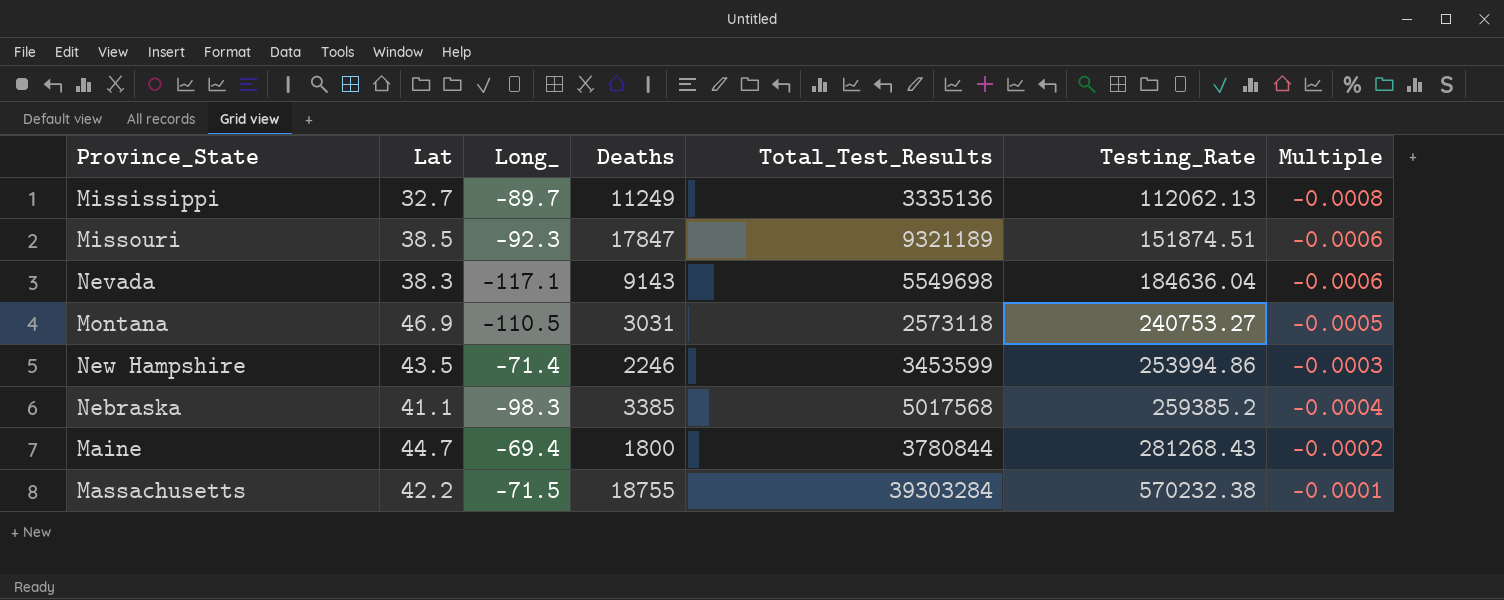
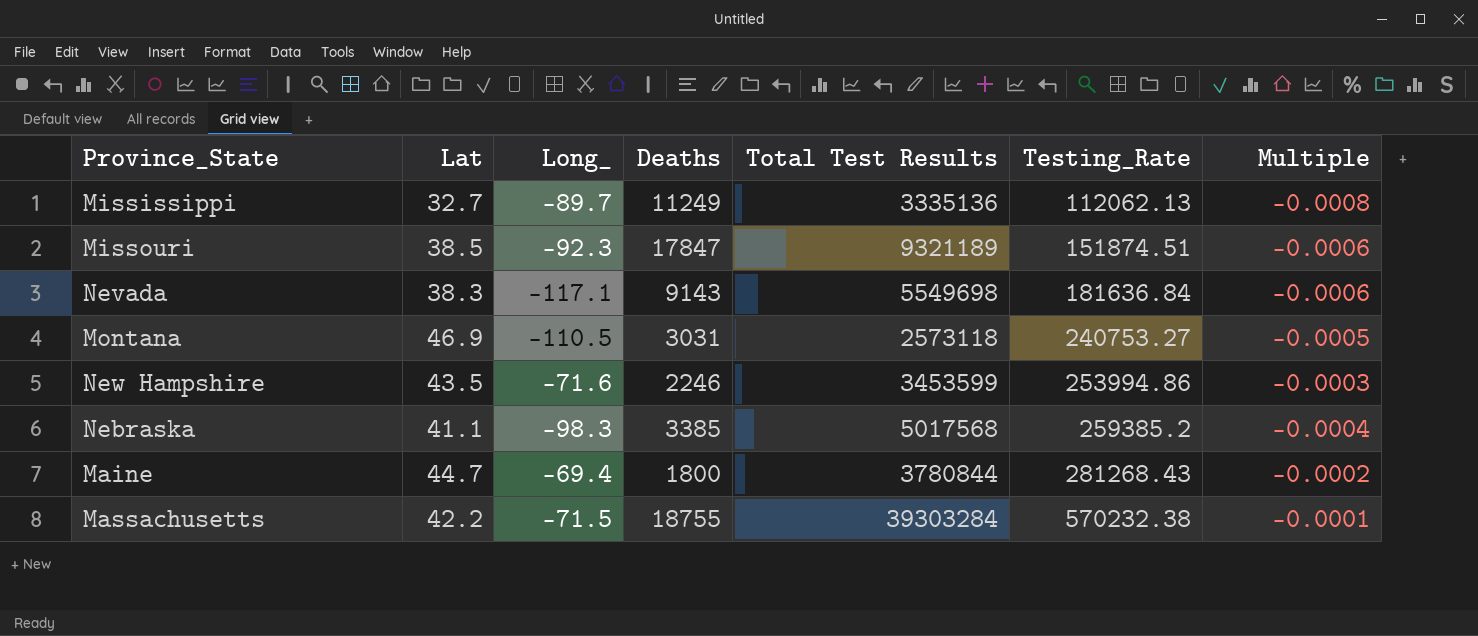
column name: Total_Test_Results -> Total Test Results
Nevada | Testing_Rate: 184636.04 -> 181636.84
New Hampshire | Long_: -71.4 -> -71.6

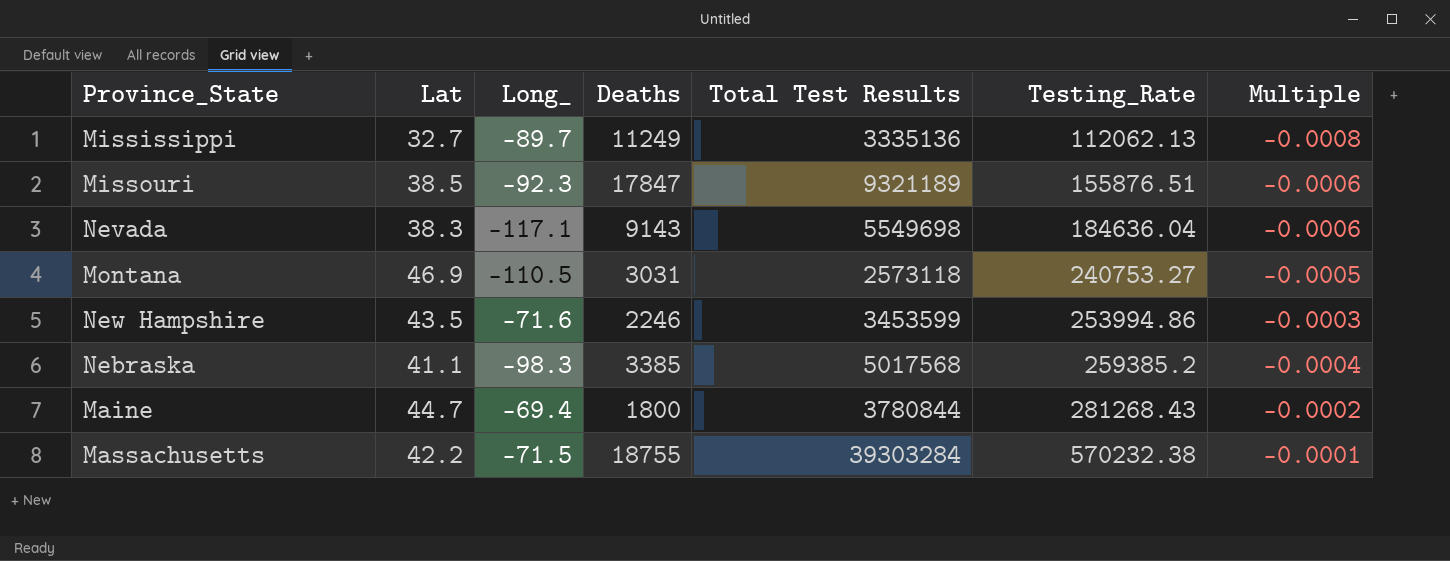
Missouri | Testing_Rate: 151874.51 -> 155876.51
Nevada | Testing_Rate: 181636.84 -> 184636.04

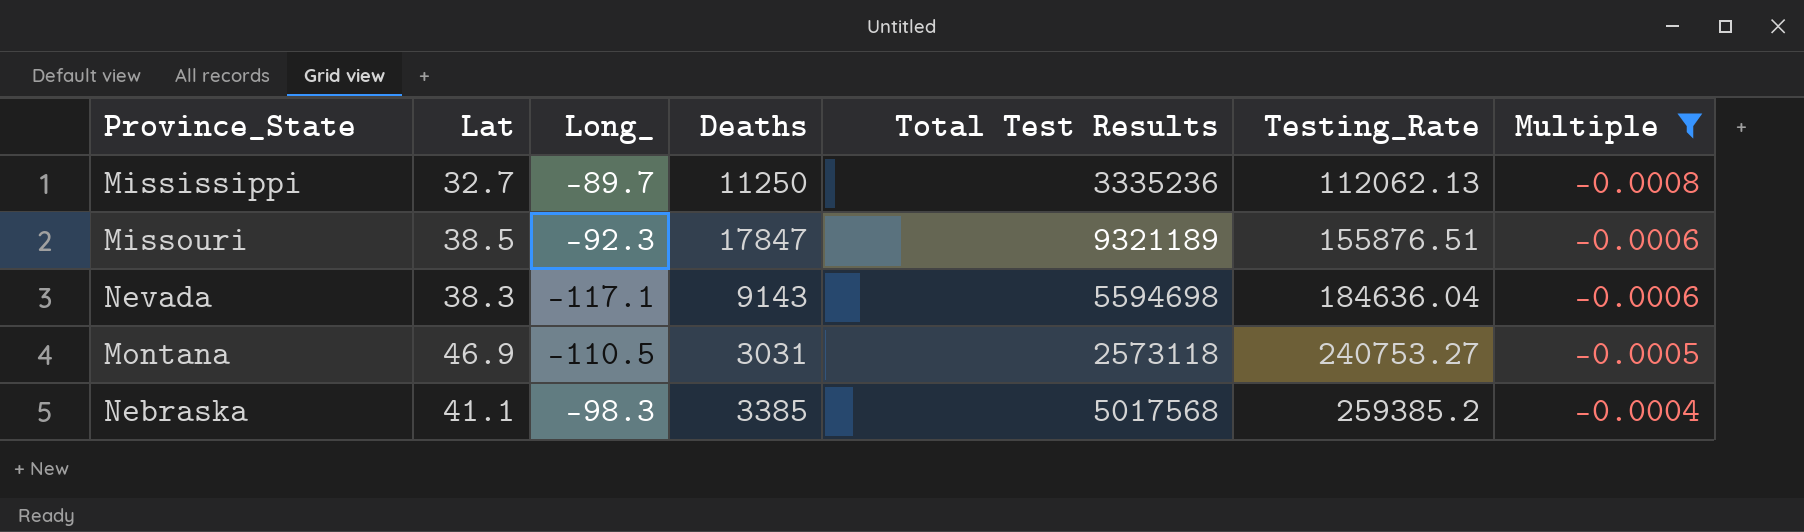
filter: none -> Multiple <= -0.0004
Mississippi | Deaths: 11249 -> 11250
Mississippi | Total Test Results: 3335136 -> 3335236
Nevada | Total Test Results: 5549698 -> 5594698

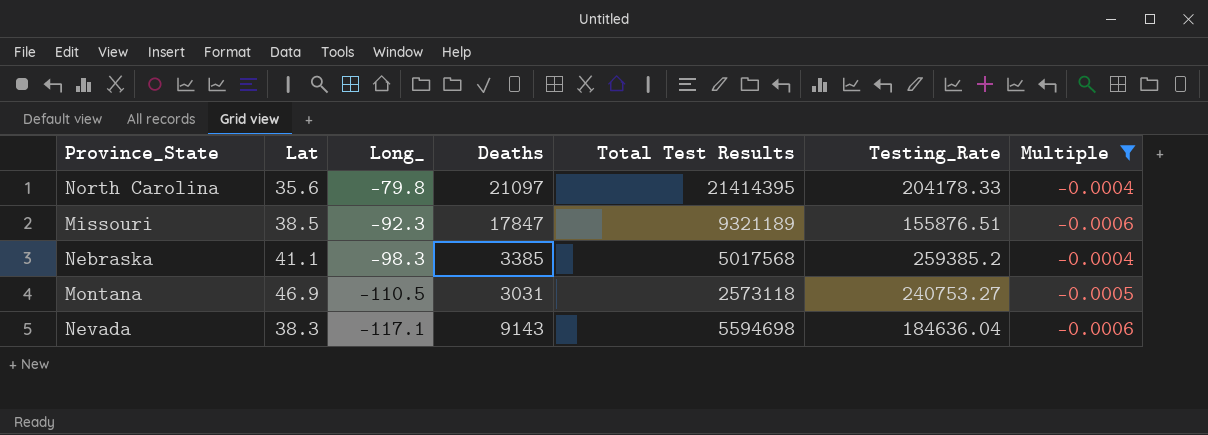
row order: Testing_Rate ascending -> Long_ descending
row Mississippi: 32.7 | -89.7 | 11250 | 3335236 | 112062.13 | -0.0008 -> none
row North Carolina: none -> 35.6 | -79.8 | 21097 | 21414395 | 204178.33 | -0.0004

